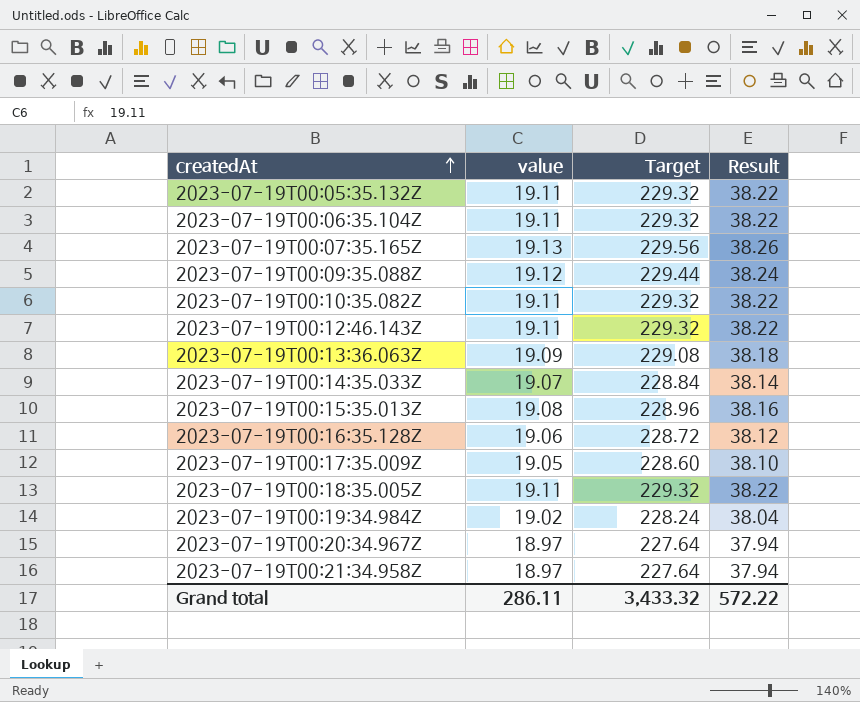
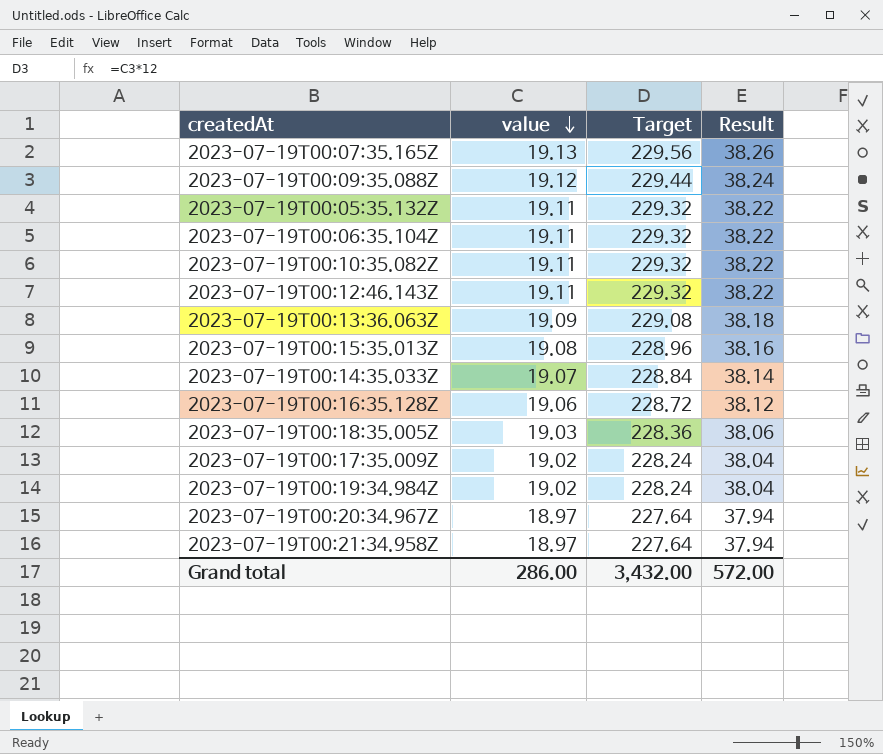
row order: createdAt ascending -> value descending
2023-07-19T00:18:35.005Z | value: 19.11 -> 19.03
2023-07-19T00:18:35.005Z | Target: 229.32 -> 228.36
2023-07-19T00:18:35.005Z | Result: 38.22 -> 38.06
2023-07-19T00:17:35.009Z | value: 19.05 -> 19.02
2023-07-19T00:17:35.009Z | Target: 228.60 -> 228.24
2023-07-19T00:17:35.009Z | Result: 38.10 -> 38.04
Grand total | value: 286.11 -> 286.00
Grand total | Target: 3,433.32 -> 3,432.00
Grand total | Result: 572.22 -> 572.00

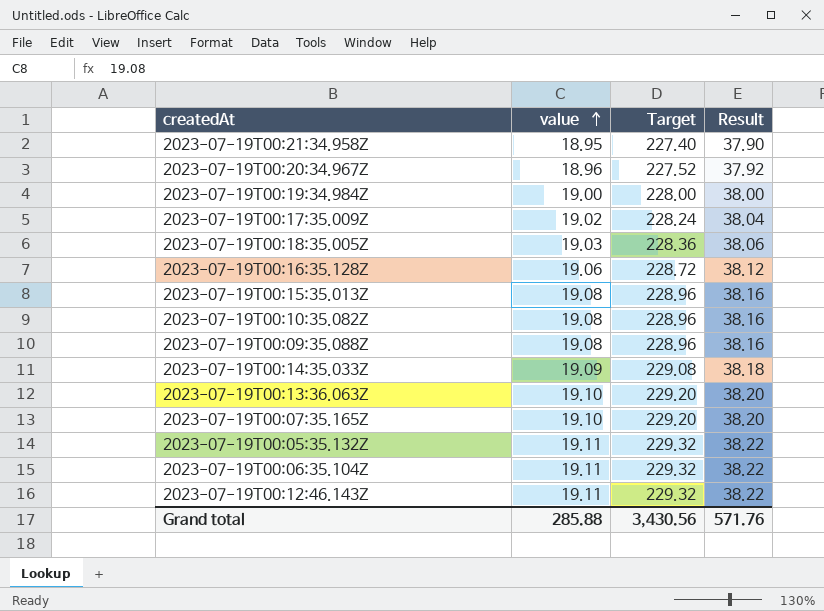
row order: value descending -> value ascending
2023-07-19T00:21:34.958Z | value: 18.97 -> 18.95
2023-07-19T00:21:34.958Z | Target: 227.64 -> 227.40
2023-07-19T00:21:34.958Z | Result: 37.94 -> 37.90
2023-07-19T00:20:34.967Z | value: 18.97 -> 18.96
2023-07-19T00:20:34.967Z | Target: 227.64 -> 227.52
2023-07-19T00:20:34.967Z | Result: 37.94 -> 37.92
2023-07-19T00:19:34.984Z | value: 19.02 -> 19.00
2023-07-19T00:19:34.984Z | Target: 228.24 -> 228.00
2023-07-19T00:19:34.984Z | Result: 38.04 -> 38.00
2023-07-19T00:10:35.082Z | value: 19.11 -> 19.08
2023-07-19T00:10:35.082Z | Target: 229.32 -> 228.96
2023-07-19T00:10:35.082Z | Result: 38.22 -> 38.16
2023-07-19T00:09:35.088Z | value: 19.12 -> 19.08
2023-07-19T00:09:35.088Z | Target: 229.44 -> 228.96
2023-07-19T00:09:35.088Z | Result: 38.24 -> 38.16
2023-07-19T00:14:35.033Z | value: 19.07 -> 19.09
2023-07-19T00:14:35.033Z | Target: 228.84 -> 229.08
2023-07-19T00:14:35.033Z | Result: 38.14 -> 38.18
2023-07-19T00:13:36.063Z | value: 19.09 -> 19.10
2023-07-19T00:13:36.063Z | Target: 229.08 -> 229.20
2023-07-19T00:13:36.063Z | Result: 38.18 -> 38.20
2023-07-19T00:07:35.165Z | value: 19.13 -> 19.10
2023-07-19T00:07:35.165Z | Target: 229.56 -> 229.20
2023-07-19T00:07:35.165Z | Result: 38.26 -> 38.20
Grand total | value: 286.00 -> 285.88
Grand total | Target: 3,432.00 -> 3,430.56
Grand total | Result: 572.00 -> 571.76

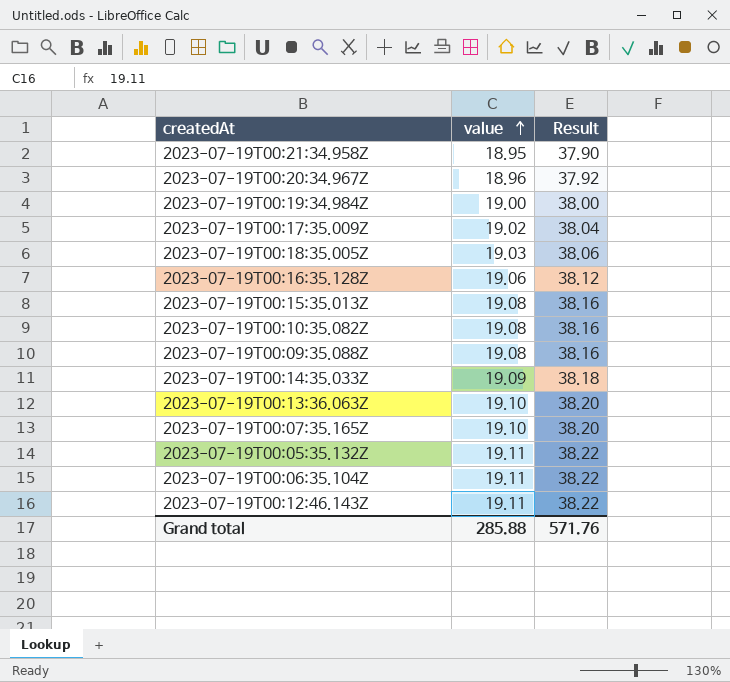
column Target | formula: [value] * 12 -> none

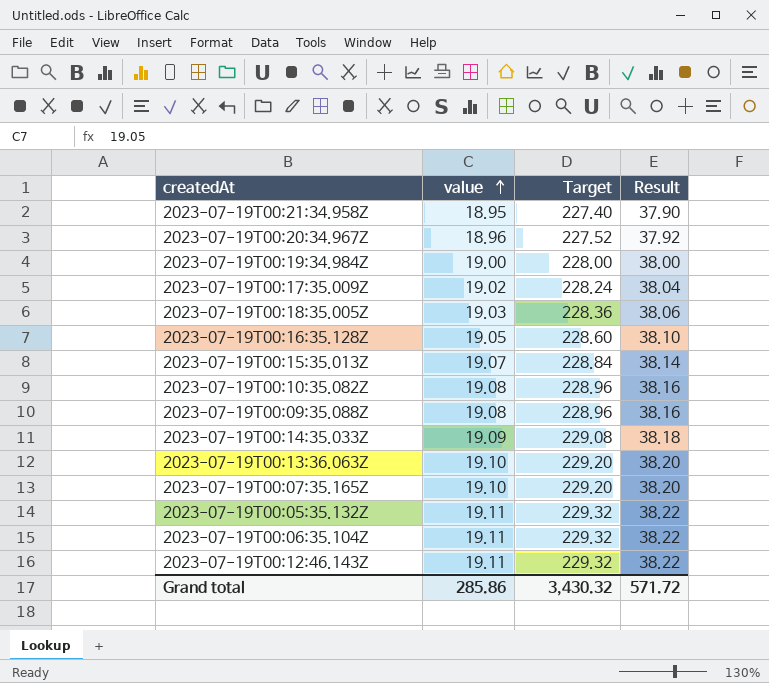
column Target | formula: none -> [value] * 12
2023-07-19T00:16:35.128Z | value: 19.06 -> 19.05
2023-07-19T00:16:35.128Z | Result: 38.12 -> 38.10
2023-07-19T00:15:35.013Z | value: 19.08 -> 19.07
2023-07-19T00:15:35.013Z | Result: 38.16 -> 38.14
Grand total | value: 285.88 -> 285.86
Grand total | Result: 571.76 -> 571.72

